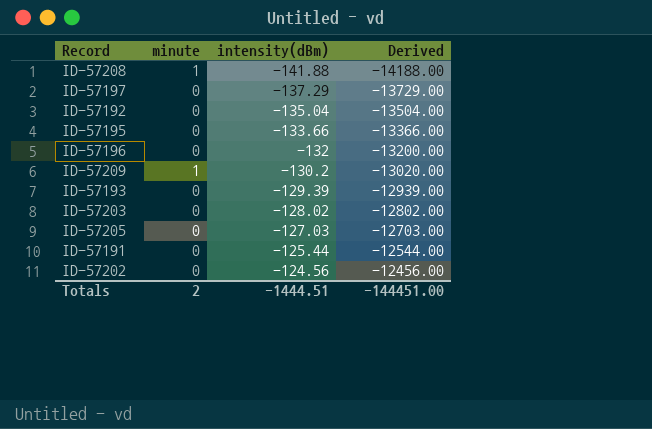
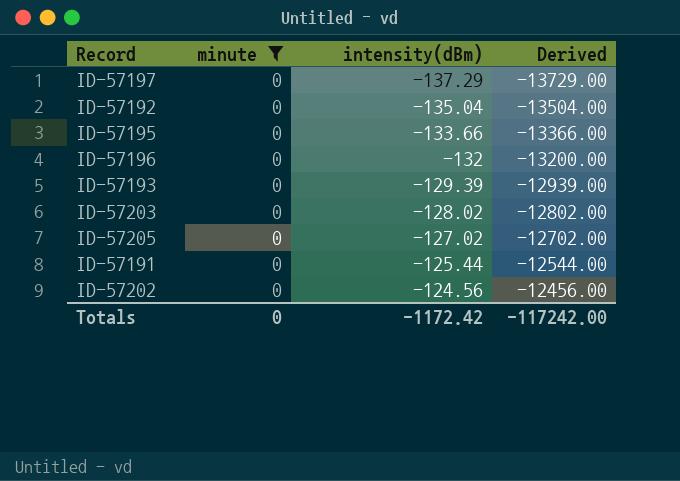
filter: none -> minute = 0
ID-57205 | intensity(dBm): -127.03 -> -127.02
ID-57205 | Derived: -12703.00 -> -12702.00
Totals | minute: 2 -> 0
Totals | intensity(dBm): -1444.51 -> -1172.42
Totals | Derived: -144451.00 -> -117242.00

